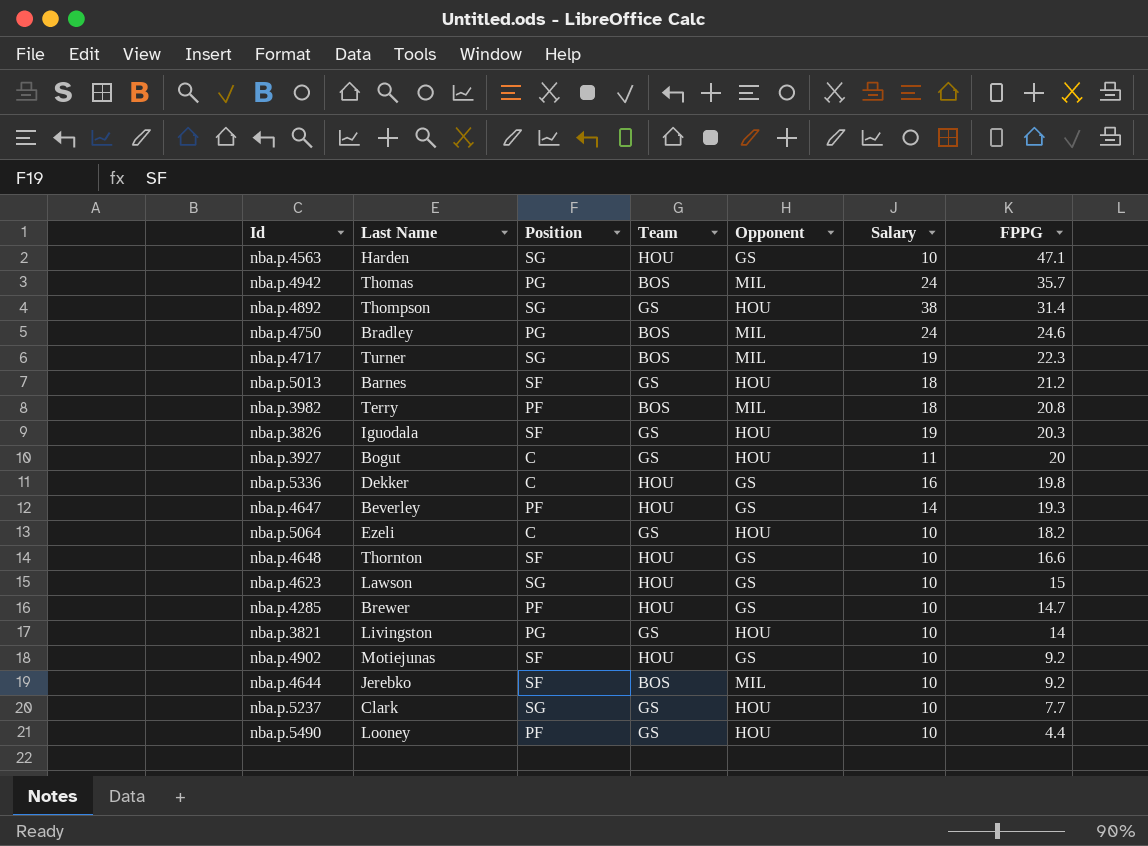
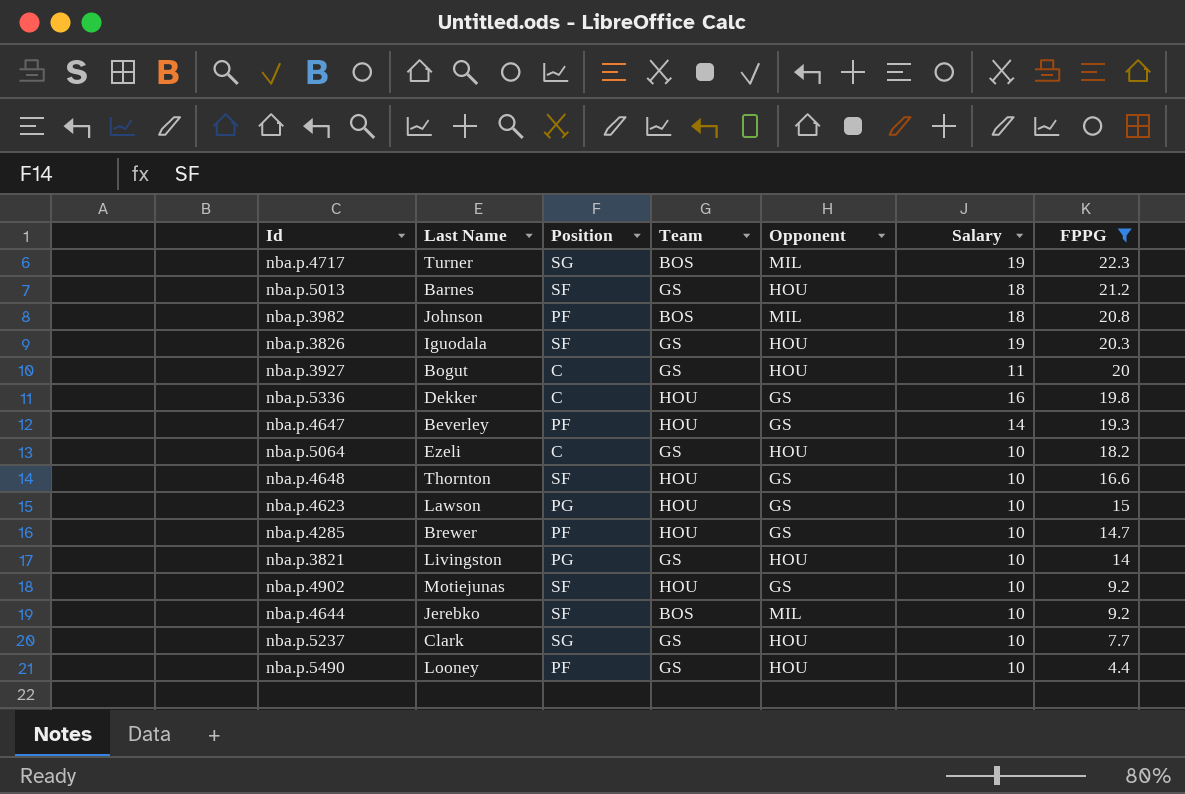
filter: none -> FPPG <= 22.3
nba.p.3982 | Last Name: Terry -> Johnson
nba.p.4623 | Position: SG -> PG

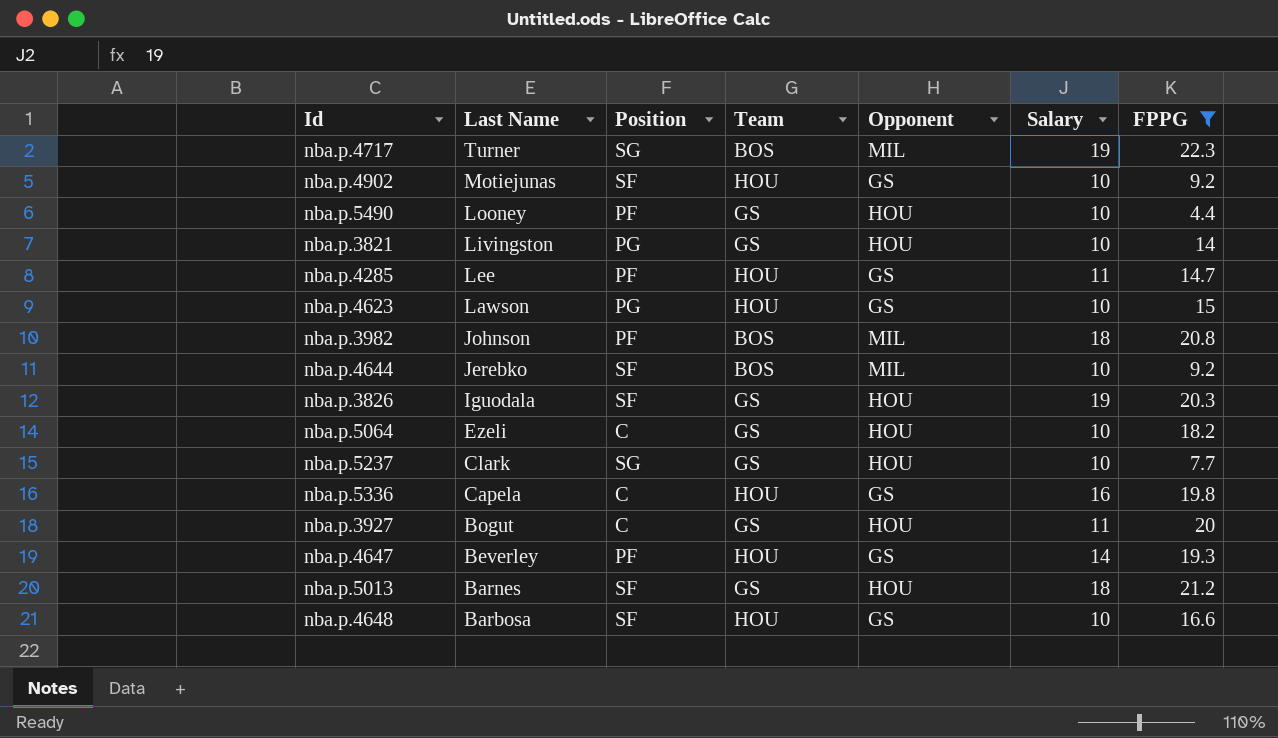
row order: FPPG descending -> Last Name descending
nba.p.4285 | Last Name: Brewer -> Lee
nba.p.4285 | Salary: 10 -> 11
nba.p.5336 | Last Name: Dekker -> Capela
nba.p.4648 | Last Name: Thornton -> Barbosa

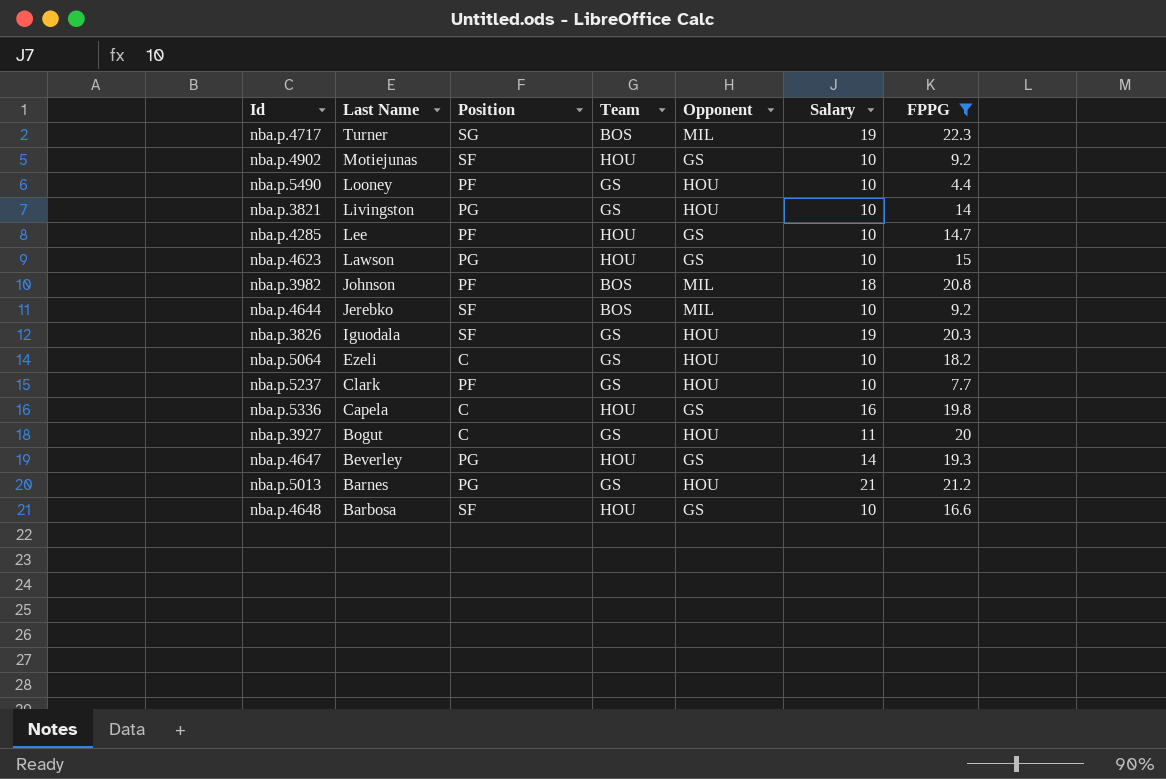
nba.p.4285 | Salary: 11 -> 10
nba.p.5237 | Position: SG -> PF
nba.p.4647 | Position: PF -> PG
nba.p.5013 | Position: SF -> PG
nba.p.5013 | Salary: 18 -> 21

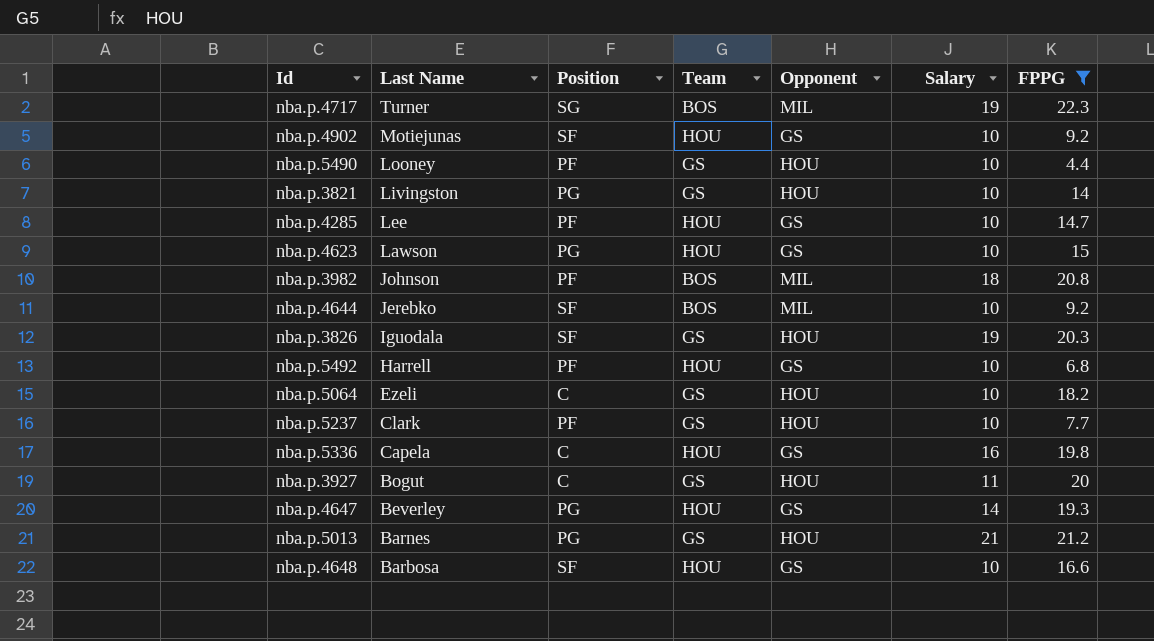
row nba.p.5492: none -> Harrell | PF | HOU | GS | 10 | 6.8

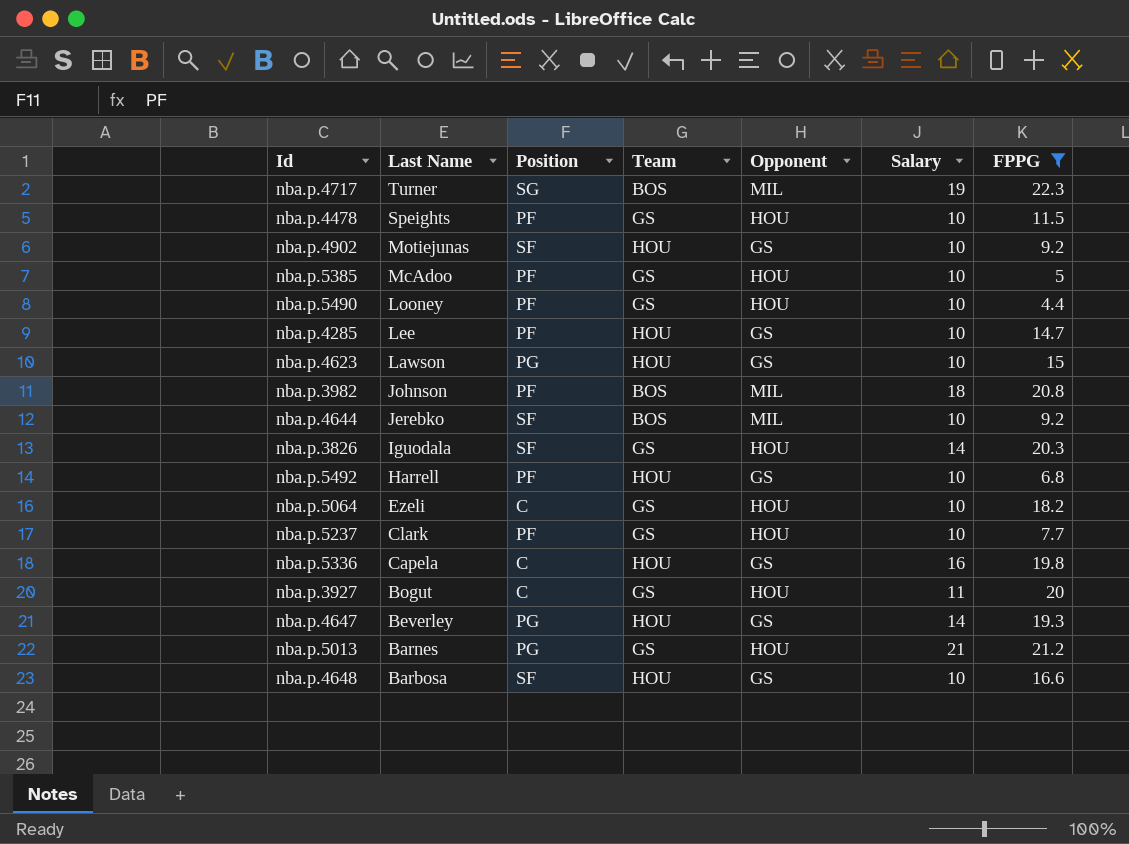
row nba.p.3821: Livingston | PG | GS | HOU | 10 | 14 -> none
row nba.p.4478: none -> Speights | PF | GS | HOU | 10 | 11.5
row nba.p.5385: none -> McAdoo | PF | GS | HOU | 10 | 5
nba.p.3826 | Salary: 19 -> 14

